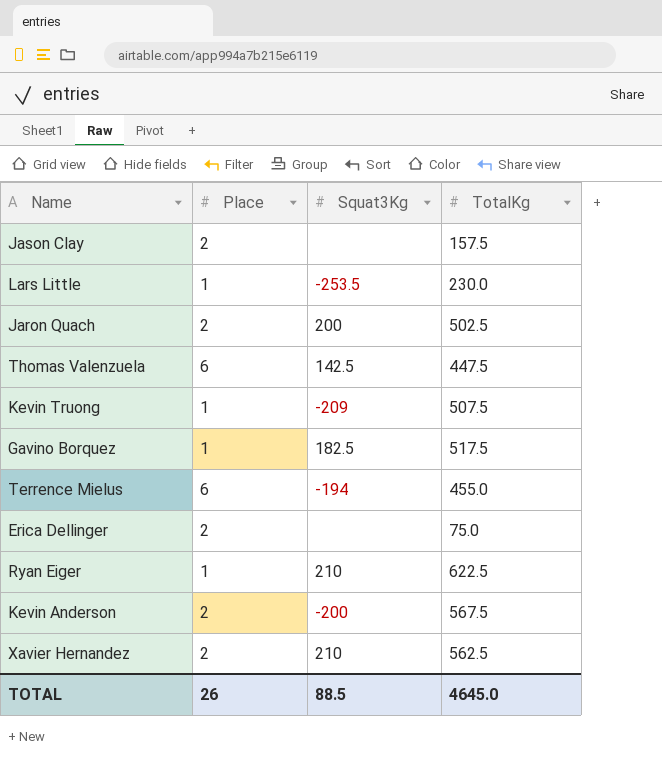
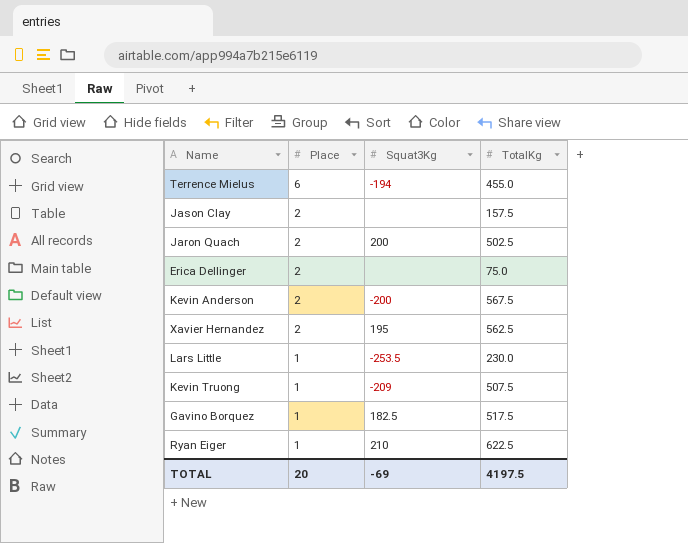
row order: none -> Place descending
row Thomas Valenzuela: 6 | 142.5 | 447.5 -> none
Xavier Hernandez | Squat3Kg: 210 -> 195
TOTAL | Place: 26 -> 20
TOTAL | Squat3Kg: 88.5 -> -69
TOTAL | TotalKg: 4645.0 -> 4197.5

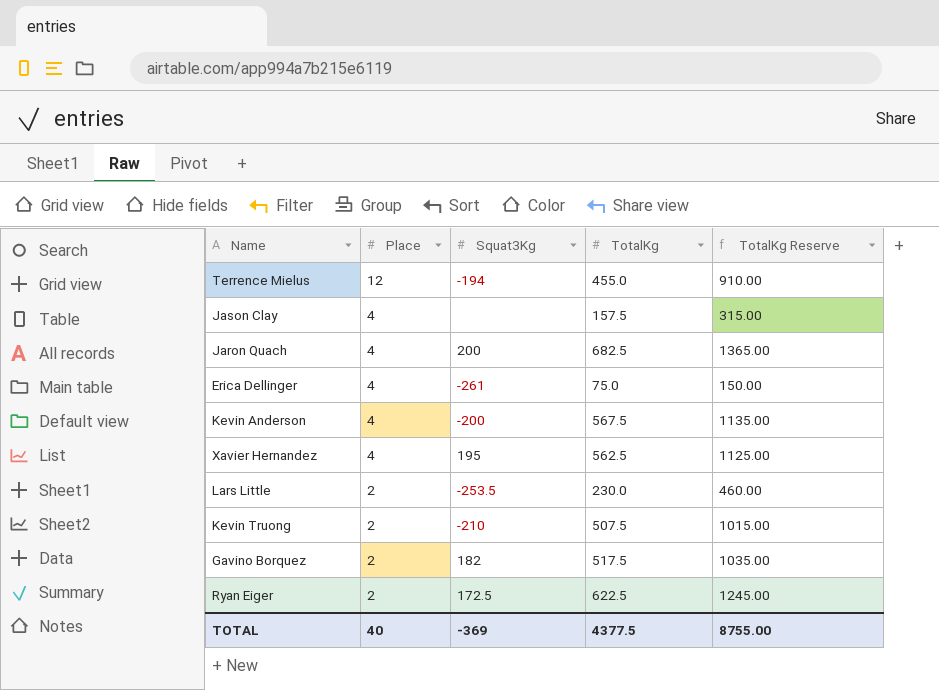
column TotalKg Reserve | formula: none -> [TotalKg] * 2
Terrence Mielus | Place: 6 -> 12
Jason Clay | Place: 2 -> 4
Jaron Quach | Place: 2 -> 4
Jaron Quach | TotalKg: 502.5 -> 682.5
Erica Dellinger | Place: 2 -> 4
Erica Dellinger | Squat3Kg: none -> -261
Kevin Anderson | Place: 2 -> 4
Xavier Hernandez | Place: 2 -> 4
Lars Little | Place: 1 -> 2
Kevin Truong | Place: 1 -> 2
Kevin Truong | Squat3Kg: -209 -> -210
Gavino Borquez | Place: 1 -> 2
Gavino Borquez | Squat3Kg: 182.5 -> 182
Ryan Eiger | Place: 1 -> 2
Ryan Eiger | Squat3Kg: 210 -> 172.5
TOTAL | Place: 20 -> 40
TOTAL | Squat3Kg: -69 -> -369
TOTAL | TotalKg: 4197.5 -> 4377.5

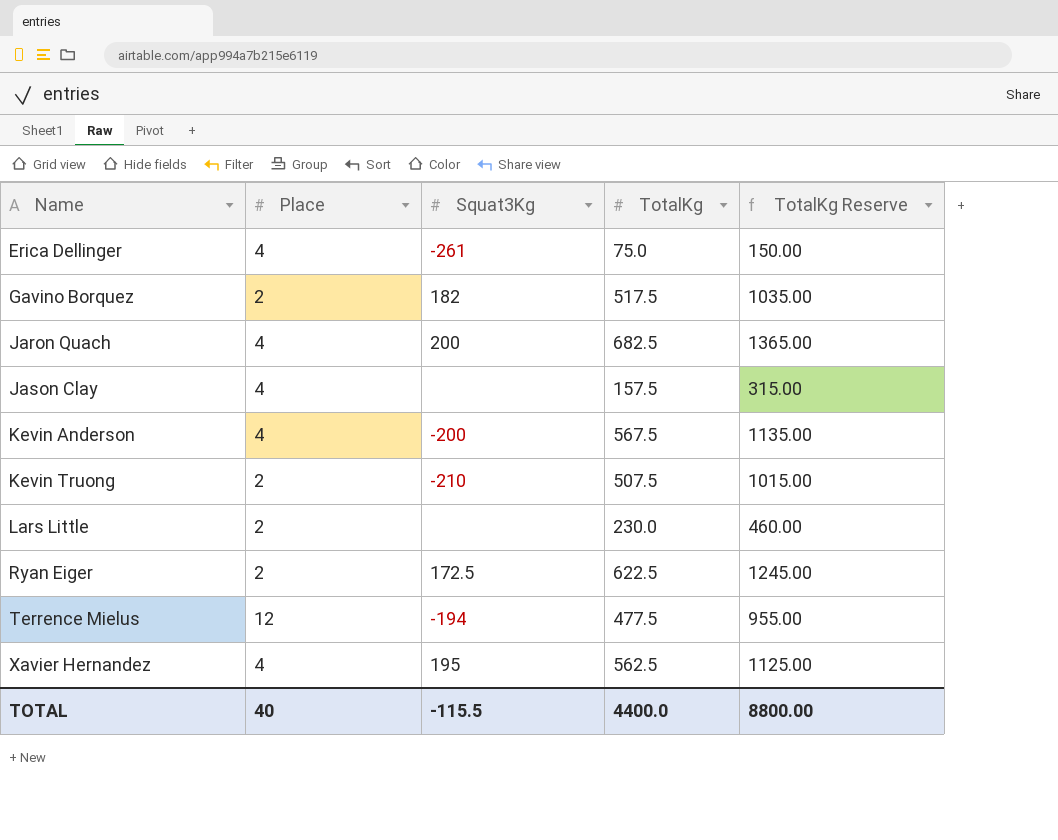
row order: Place descending -> Name ascending
Lars Little | Squat3Kg: -253.5 -> none
Terrence Mielus | TotalKg: 455.0 -> 477.5
Terrence Mielus | TotalKg Reserve: 910.00 -> 955.00
TOTAL | Squat3Kg: -369 -> -115.5
TOTAL | TotalKg: 4377.5 -> 4400.0
TOTAL | TotalKg Reserve: 8755.00 -> 8800.00

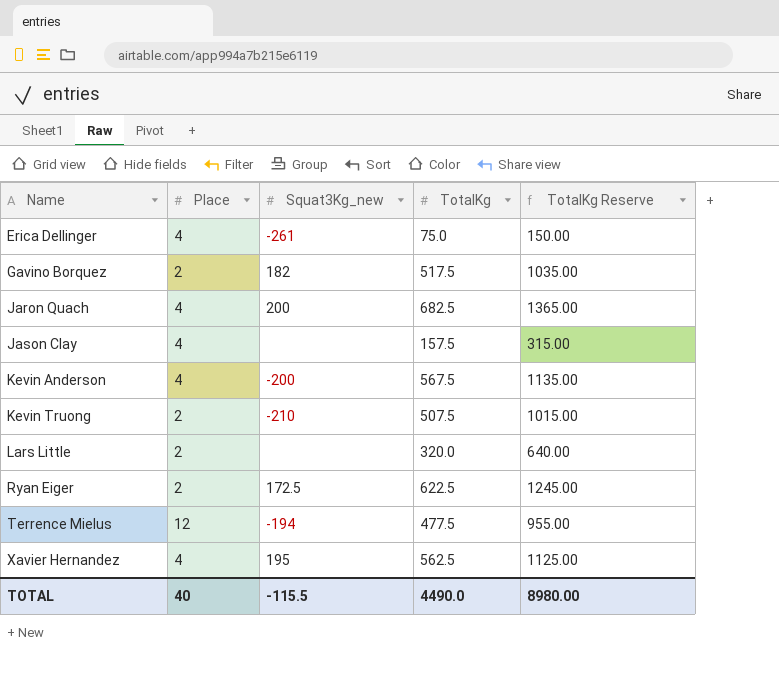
column name: Squat3Kg -> Squat3Kg_new
Lars Little | TotalKg: 230.0 -> 320.0
Lars Little | TotalKg Reserve: 460.00 -> 640.00
TOTAL | TotalKg: 4400.0 -> 4490.0
TOTAL | TotalKg Reserve: 8800.00 -> 8980.00

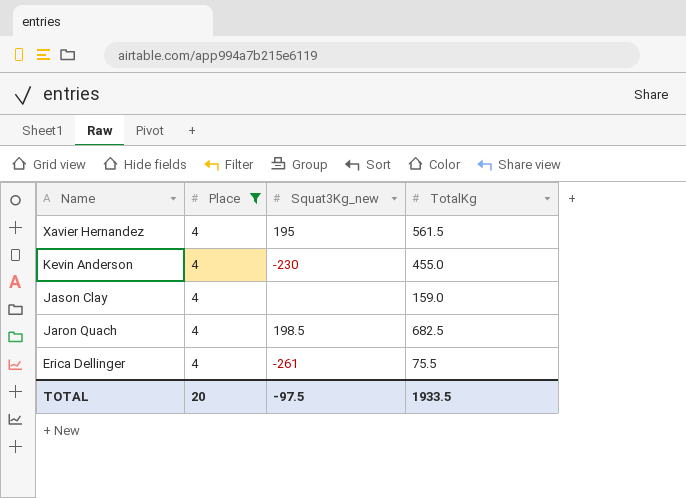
filter: none -> Place = 4
row order: Name ascending -> Name descending
column TotalKg Reserve | formula: [TotalKg] * 2 -> none
Xavier Hernandez | TotalKg: 562.5 -> 561.5
Kevin Anderson | Squat3Kg_new: -200 -> -230
Kevin Anderson | TotalKg: 567.5 -> 455.0
Jason Clay | TotalKg: 157.5 -> 159.0
Jaron Quach | Squat3Kg_new: 200 -> 198.5
Erica Dellinger | TotalKg: 75.0 -> 75.5
TOTAL | Place: 40 -> 20
TOTAL | Squat3Kg_new: -115.5 -> -97.5
TOTAL | TotalKg: 4490.0 -> 1933.5

